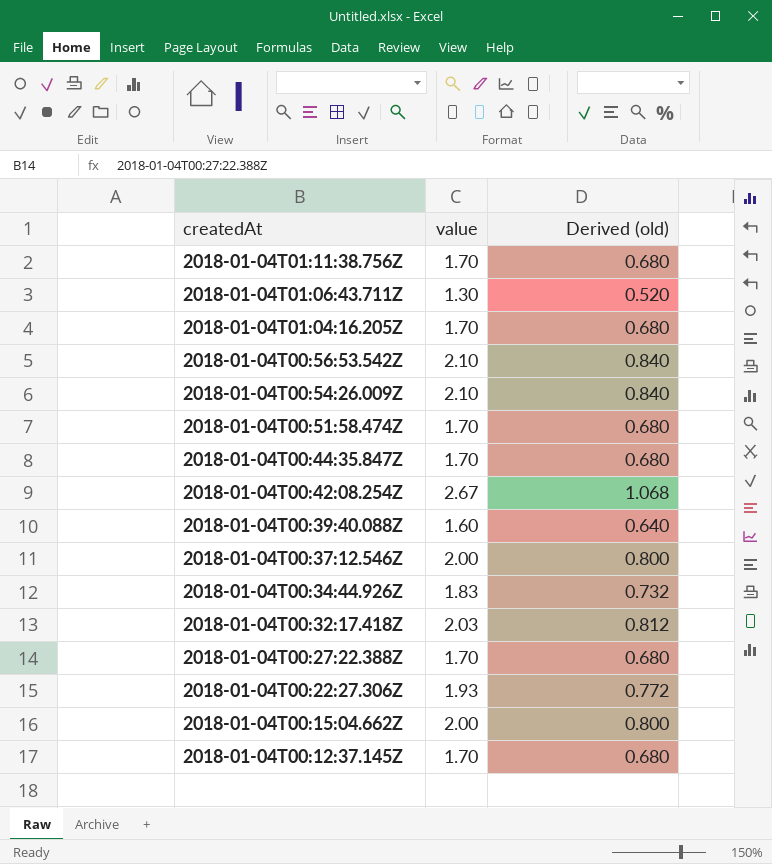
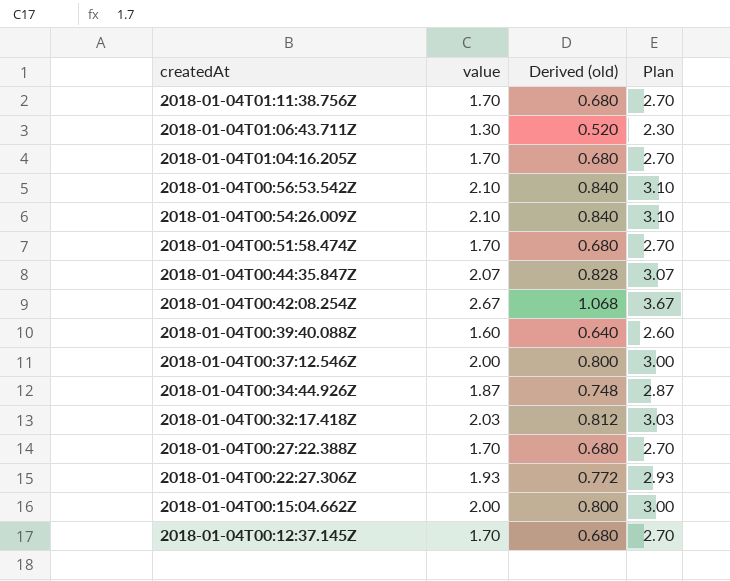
column Plan | formula: none -> [value] + 1
2018-01-04T00:44:35.847Z | value: 1.70 -> 2.07
2018-01-04T00:44:35.847Z | Derived (old): 0.680 -> 0.828
2018-01-04T00:34:44.926Z | value: 1.83 -> 1.87
2018-01-04T00:34:44.926Z | Derived (old): 0.732 -> 0.748

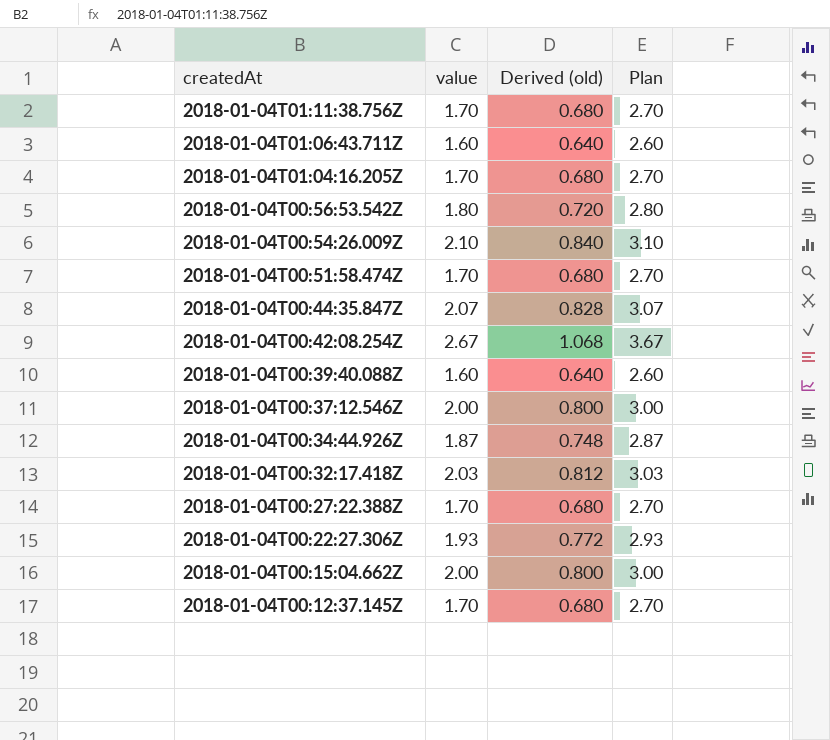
2018-01-04T01:06:43.711Z | value: 1.30 -> 1.60
2018-01-04T01:06:43.711Z | Derived (old): 0.520 -> 0.640
2018-01-04T01:06:43.711Z | Plan: 2.30 -> 2.60
2018-01-04T00:56:53.542Z | value: 2.10 -> 1.80
2018-01-04T00:56:53.542Z | Derived (old): 0.840 -> 0.720
2018-01-04T00:56:53.542Z | Plan: 3.10 -> 2.80

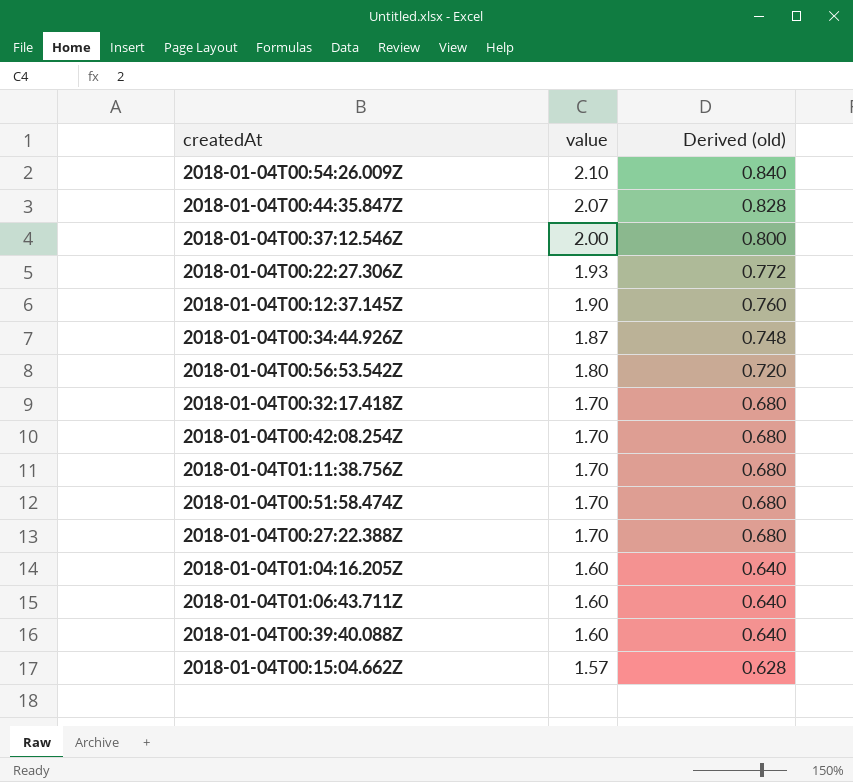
row order: createdAt descending -> value descending
column Plan | formula: [value] + 1 -> none
2018-01-04T00:12:37.145Z | value: 1.70 -> 1.90
2018-01-04T00:12:37.145Z | Derived (old): 0.680 -> 0.760
2018-01-04T00:32:17.418Z | value: 2.03 -> 1.70
2018-01-04T00:32:17.418Z | Derived (old): 0.812 -> 0.680
2018-01-04T00:42:08.254Z | value: 2.67 -> 1.70
2018-01-04T00:42:08.254Z | Derived (old): 1.068 -> 0.680
2018-01-04T01:04:16.205Z | value: 1.70 -> 1.60
2018-01-04T01:04:16.205Z | Derived (old): 0.680 -> 0.640
2018-01-04T00:15:04.662Z | value: 2.00 -> 1.57
2018-01-04T00:15:04.662Z | Derived (old): 0.800 -> 0.628

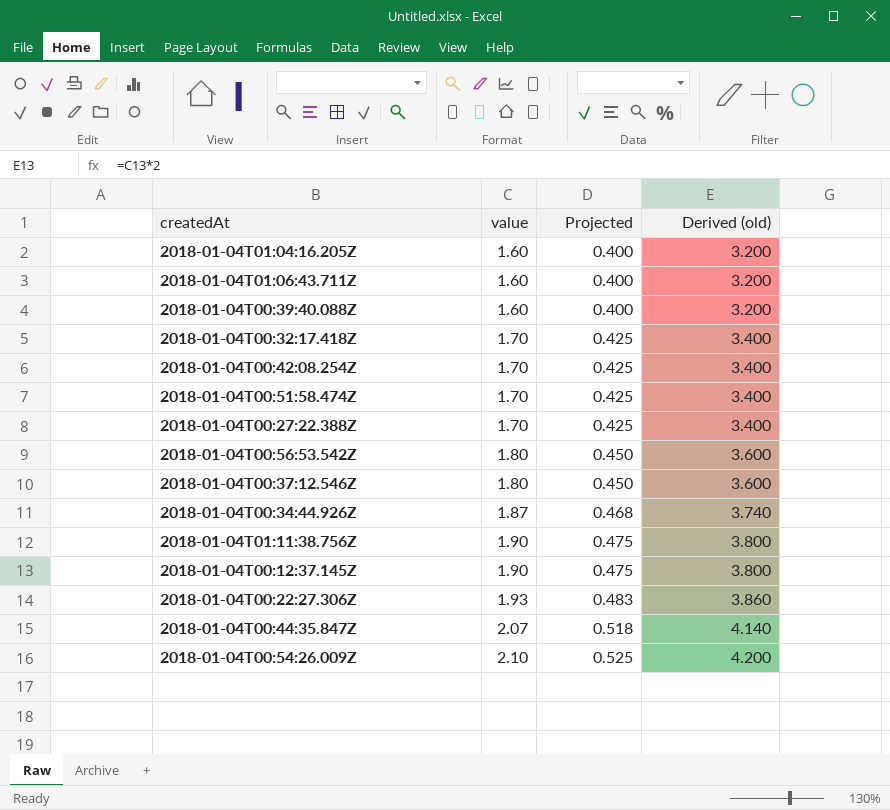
row order: value descending -> value ascending
column Projected | formula: none -> [value] * 0.25
column Derived (old) | formula: [value] * 0.4 -> [value] * 2
row 2018-01-04T00:15:04.662Z: 1.57 | 0.628 -> none
2018-01-04T00:37:12.546Z | value: 2.00 -> 1.80
2018-01-04T01:11:38.756Z | value: 1.70 -> 1.90

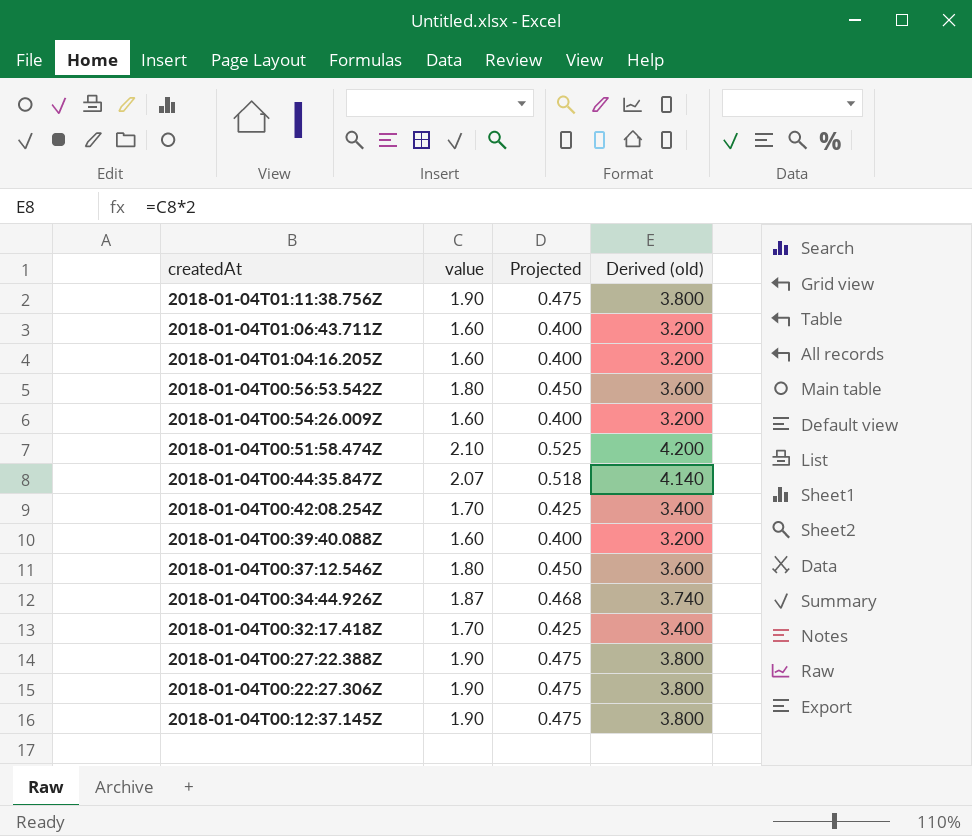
row order: value ascending -> createdAt descending
2018-01-04T00:54:26.009Z | value: 2.10 -> 1.60
2018-01-04T00:54:26.009Z | Projected: 0.525 -> 0.400
2018-01-04T00:54:26.009Z | Derived (old): 4.200 -> 3.200
2018-01-04T00:51:58.474Z | value: 1.70 -> 2.10
2018-01-04T00:51:58.474Z | Projected: 0.425 -> 0.525
2018-01-04T00:51:58.474Z | Derived (old): 3.400 -> 4.200
2018-01-04T00:27:22.388Z | value: 1.70 -> 1.90
2018-01-04T00:27:22.388Z | Projected: 0.425 -> 0.475
2018-01-04T00:27:22.388Z | Derived (old): 3.400 -> 3.800
2018-01-04T00:22:27.306Z | value: 1.93 -> 1.90
2018-01-04T00:22:27.306Z | Projected: 0.483 -> 0.475
2018-01-04T00:22:27.306Z | Derived (old): 3.860 -> 3.800

